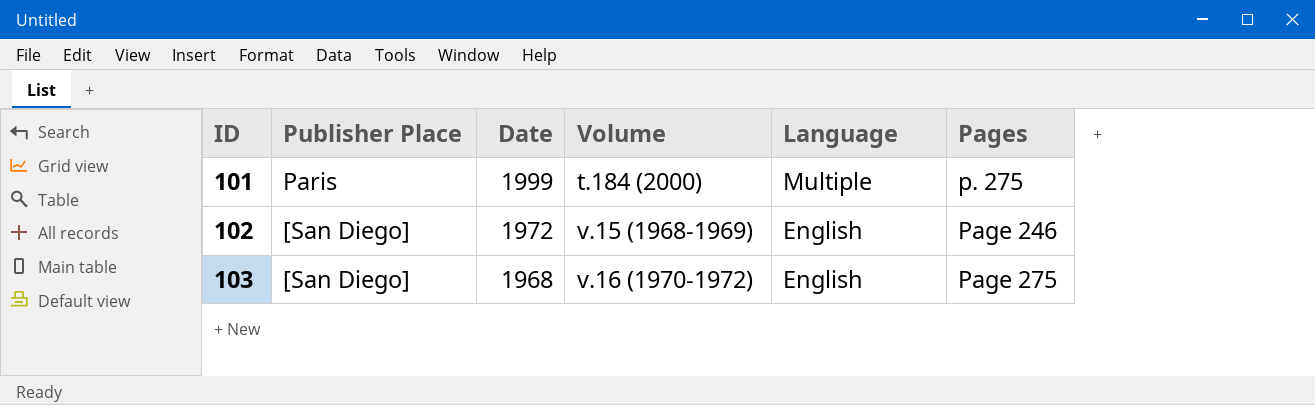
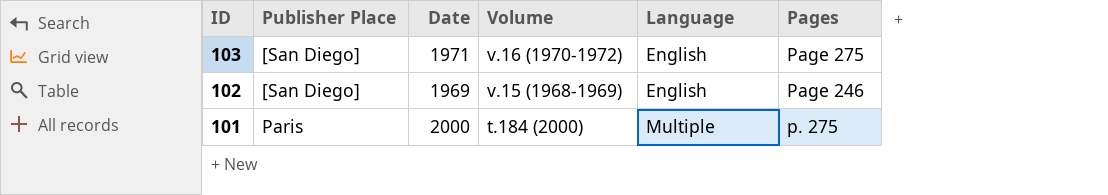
row order: ID ascending -> ID descending
103 | Date: 1968 -> 1971
102 | Date: 1972 -> 1969
101 | Date: 1999 -> 2000

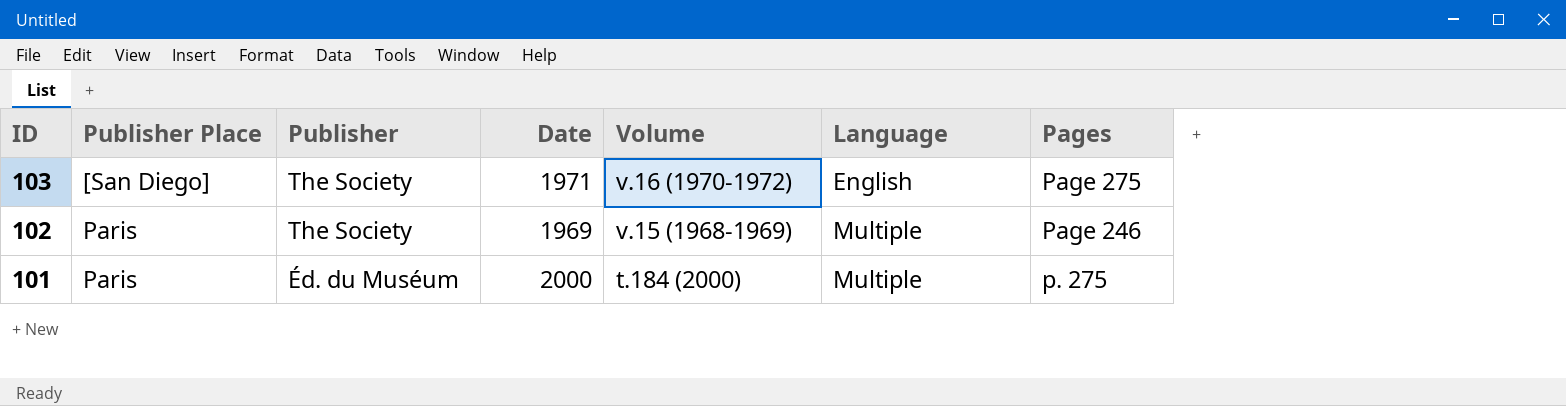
column Publisher | position: none -> 3
102 | Publisher Place: [San Diego] -> Paris
102 | Language: English -> Multiple

